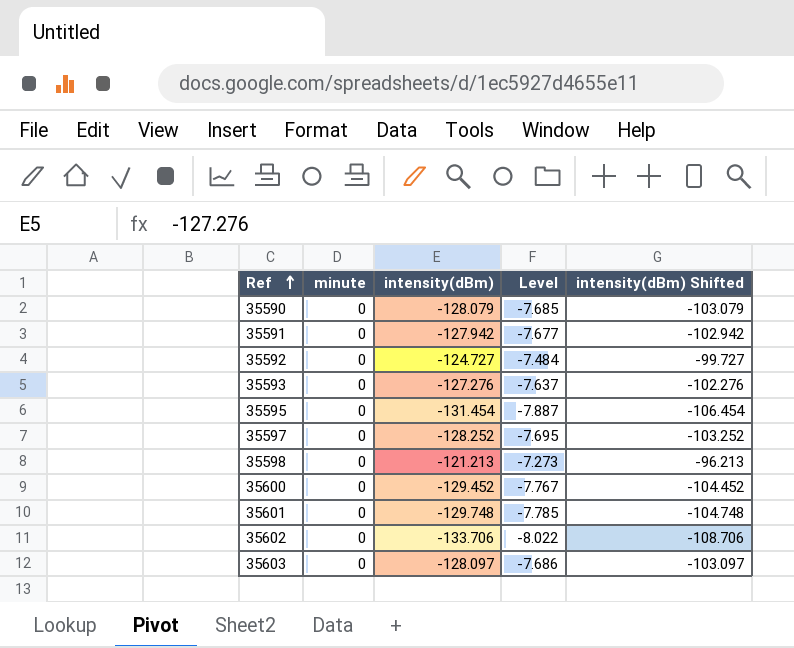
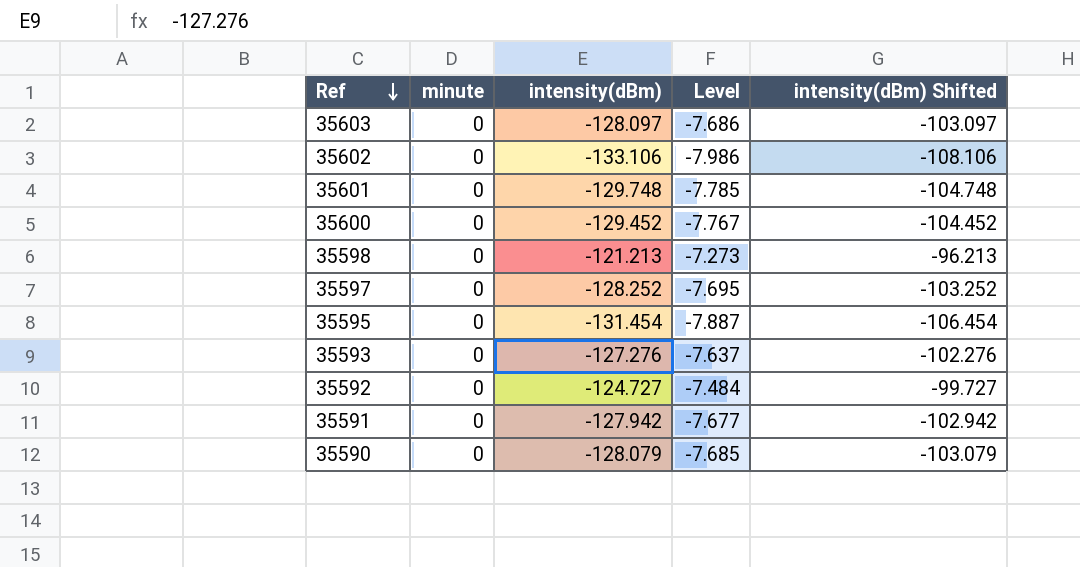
row order: Ref ascending -> Ref descending
35602 | intensity(dBm): -133.706 -> -133.106
35602 | Level: -8.022 -> -7.986
35602 | intensity(dBm) Shifted: -108.706 -> -108.106

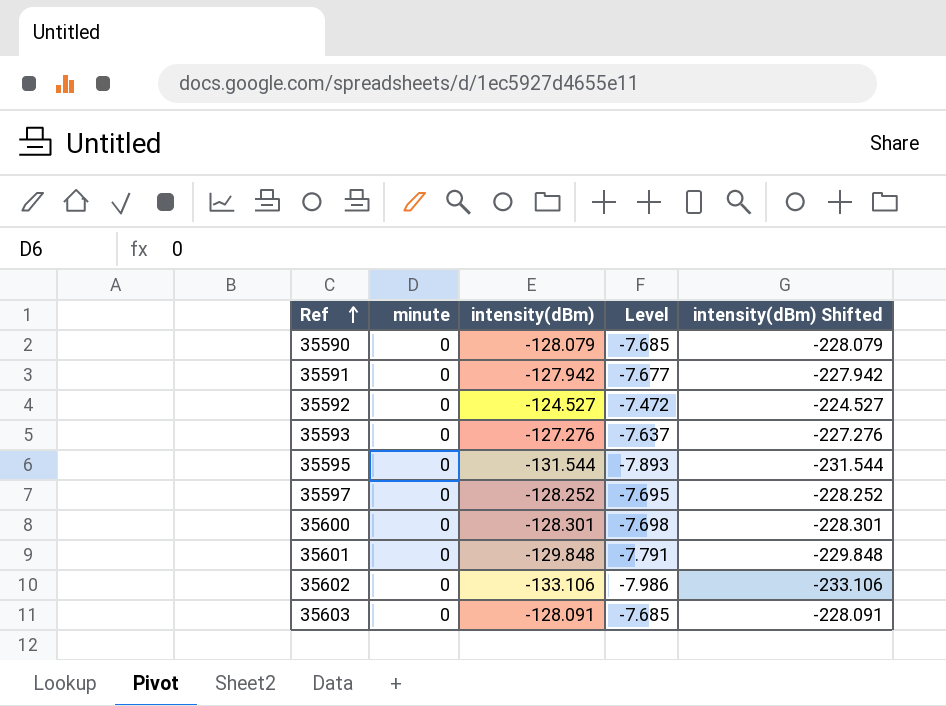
row order: Ref descending -> Ref ascending
column intensity(dBm) Shifted | formula: [intensity(dBm)] + 25 -> [intensity(dBm)] - 100
row 35598: 0 | -121.213 | -7.273 | -96.213 -> none
35592 | intensity(dBm): -124.727 -> -124.527
35592 | Level: -7.484 -> -7.472
35595 | intensity(dBm): -131.454 -> -131.544
35595 | Level: -7.887 -> -7.893
35600 | intensity(dBm): -129.452 -> -128.301
35600 | Level: -7.767 -> -7.698
35601 | intensity(dBm): -129.748 -> -129.848
35601 | Level: -7.785 -> -7.791
35603 | intensity(dBm): -128.097 -> -128.091
35603 | Level: -7.686 -> -7.685

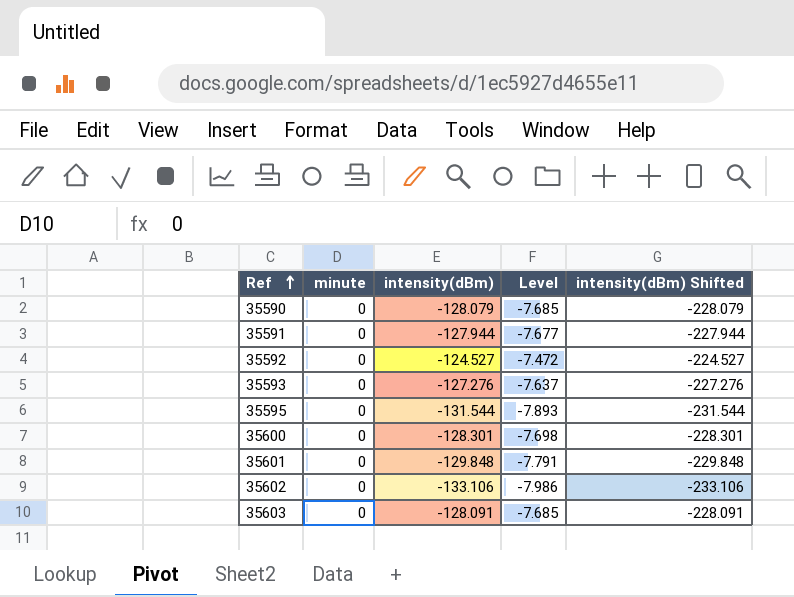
row 35597: 0 | -128.252 | -7.695 | -228.252 -> none
35591 | intensity(dBm): -127.942 -> -127.944
35591 | intensity(dBm) Shifted: -227.942 -> -227.944

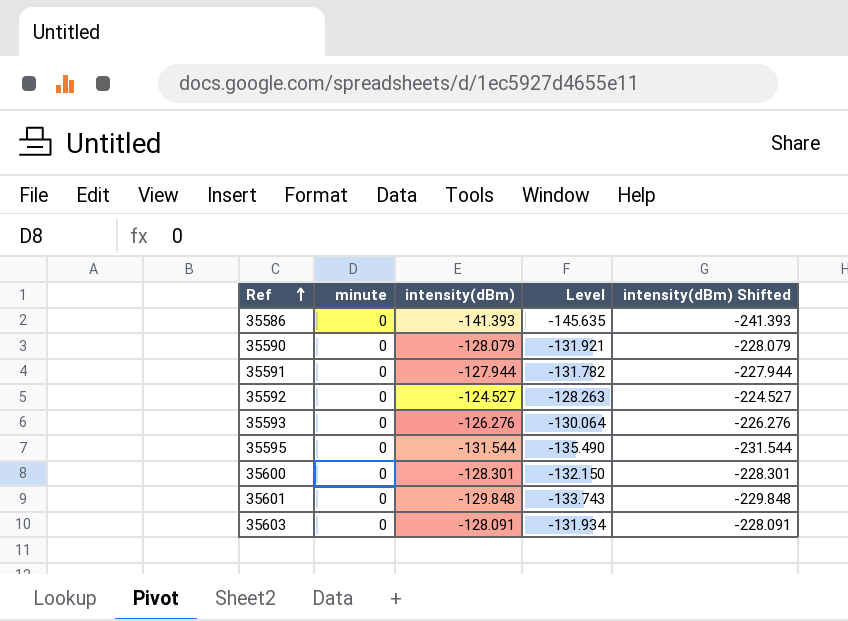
column Level | formula: [intensity(dBm)] * 0.06 -> [intensity(dBm)] * 1.03
row 35602: 0 | -133.106 | -7.986 | -233.106 -> none
row 35586: none -> 0 | -141.393 | -145.635 | -241.393
35593 | intensity(dBm): -127.276 -> -126.276
35593 | intensity(dBm) Shifted: -227.276 -> -226.276

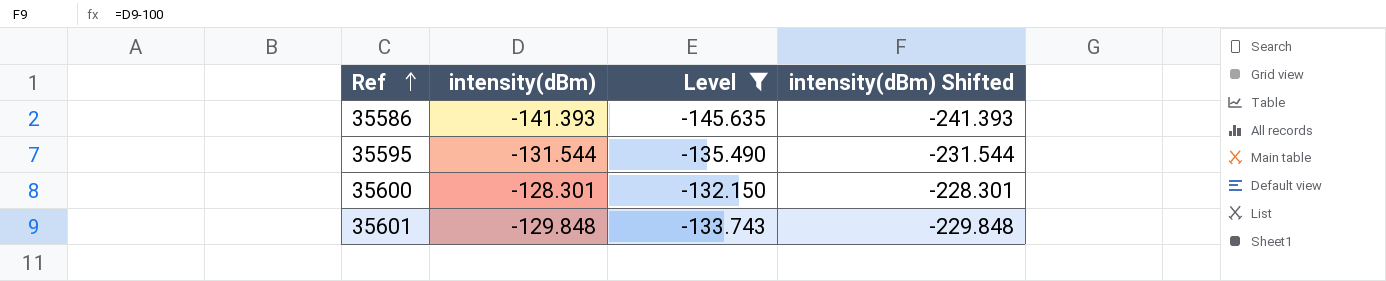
filter: none -> Level <= -132.150
column minute | position: 2 -> none

